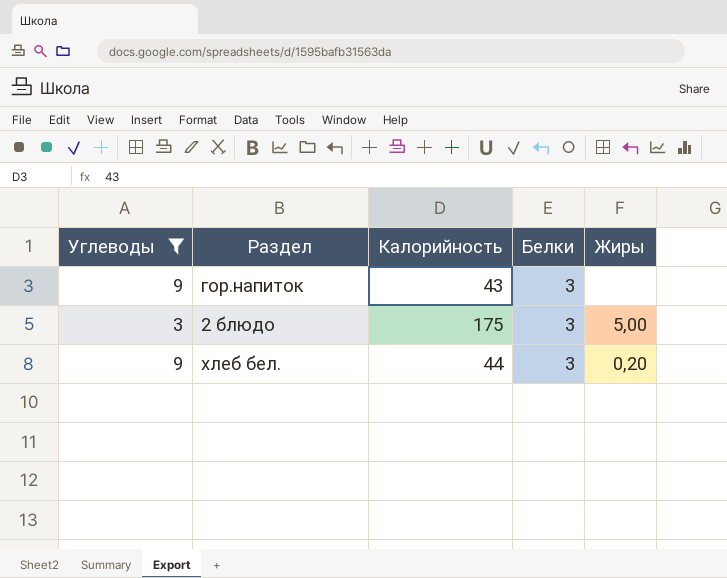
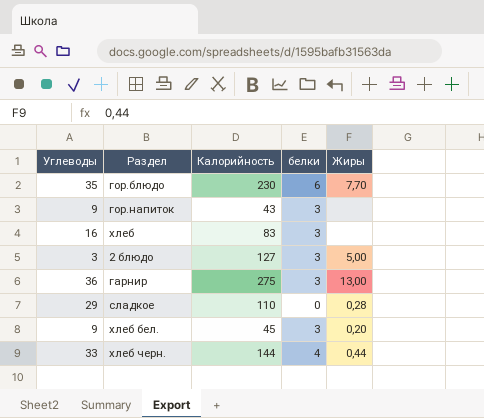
filter: Углеводы <= 9 -> none
column name: Белки -> белки
2 блюдо | Калорийность: 175 -> 127
хлеб бел. | Калорийность: 44 -> 45

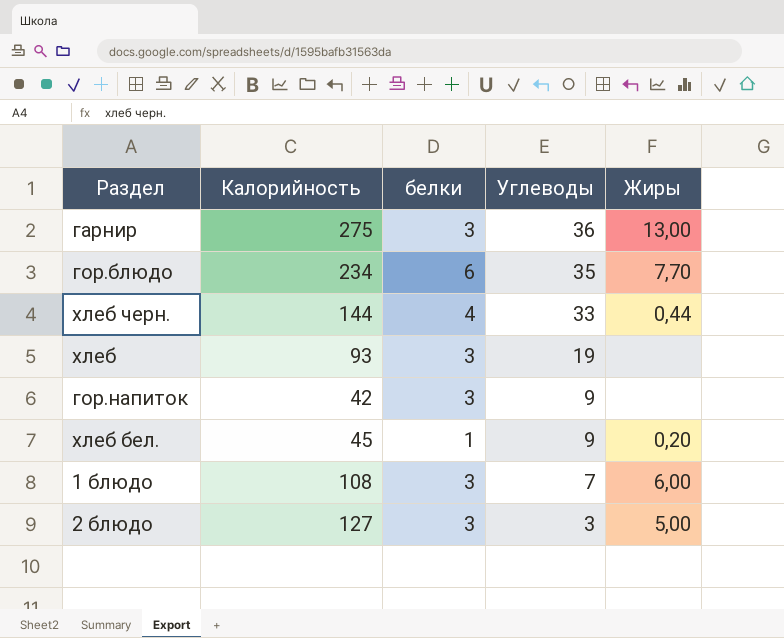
row order: none -> Углеводы descending
column Углеводы | position: 1 -> 4
row сладкое: 29 | 110 | 0 | 0,28 -> none
гор.блюдо | Калорийность: 230 -> 234
хлеб | Калорийность: 83 -> 93
хлеб | Углеводы: 16 -> 19
гор.напиток | Калорийность: 43 -> 42
хлеб бел. | белки: 3 -> 1
row 1 блюдо: none -> 108 | 3 | 7 | 6,00

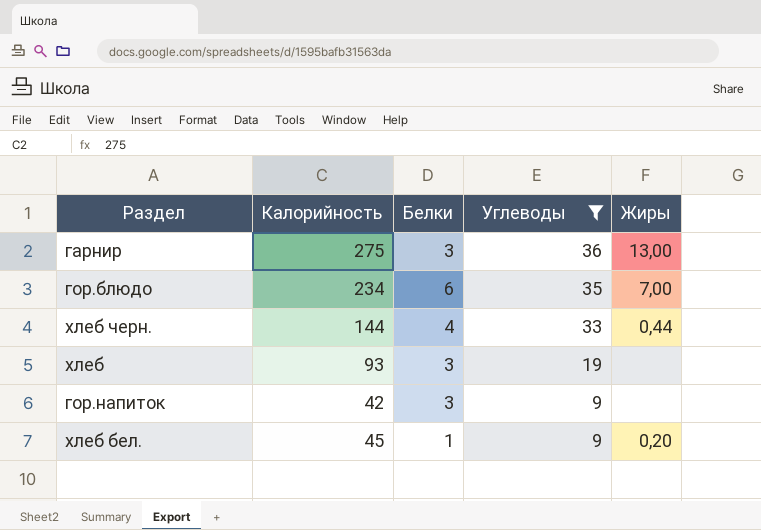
filter: none -> Углеводы >= 9
column name: белки -> Белки
гор.блюдо | Жиры: 7,70 -> 7,00

